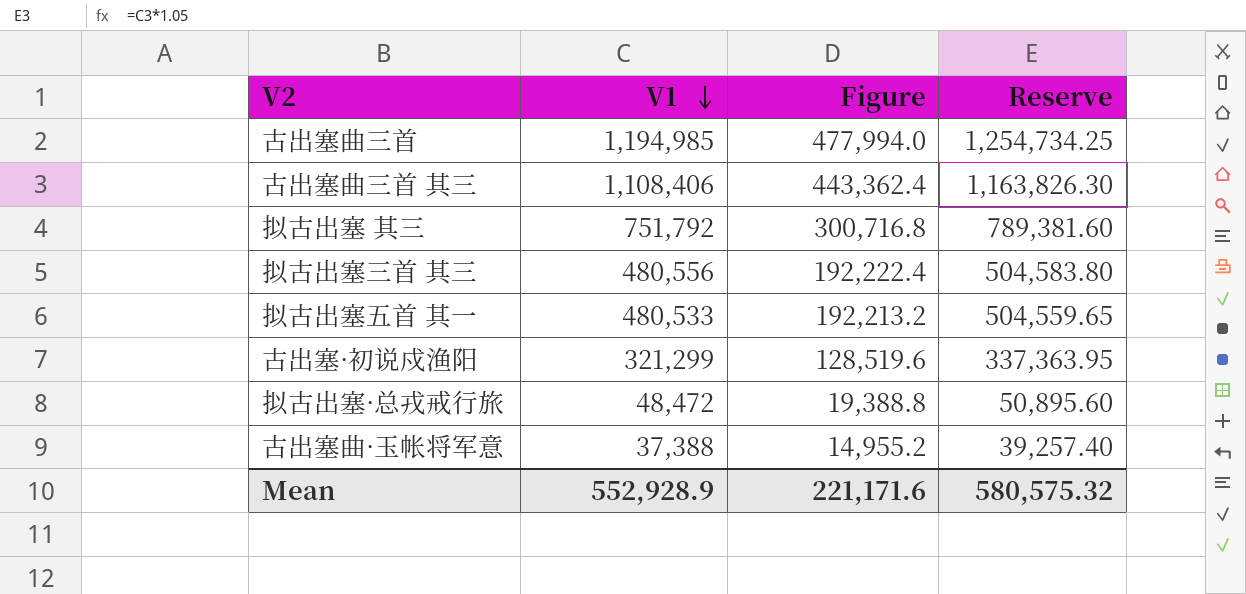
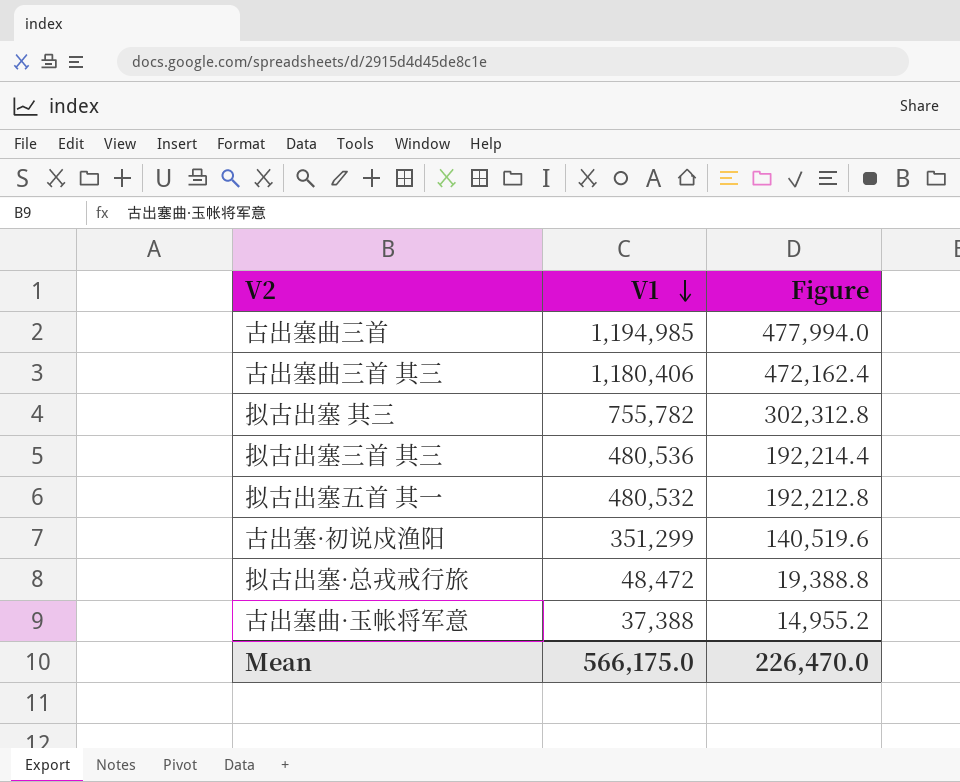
column Reserve | formula: [V1] * 1.05 -> none
古出塞曲三首 其三 | V1: 1,108,406 -> 1,180,406
古出塞曲三首 其三 | Figure: 443,362.4 -> 472,162.4
拟古出塞 其三 | V1: 751,792 -> 755,782
拟古出塞 其三 | Figure: 300,716.8 -> 302,312.8
拟古出塞三首 其三 | V1: 480,556 -> 480,536
拟古出塞三首 其三 | Figure: 192,222.4 -> 192,214.4
拟古出塞五首 其一 | V1: 480,533 -> 480,532
拟古出塞五首 其一 | Figure: 192,213.2 -> 192,212.8
古出塞·初说戍渔阳 | V1: 321,299 -> 351,299
古出塞·初说戍渔阳 | Figure: 128,519.6 -> 140,519.6
Mean | V1: 552,928.9 -> 566,175.0
Mean | Figure: 221,171.6 -> 226,470.0

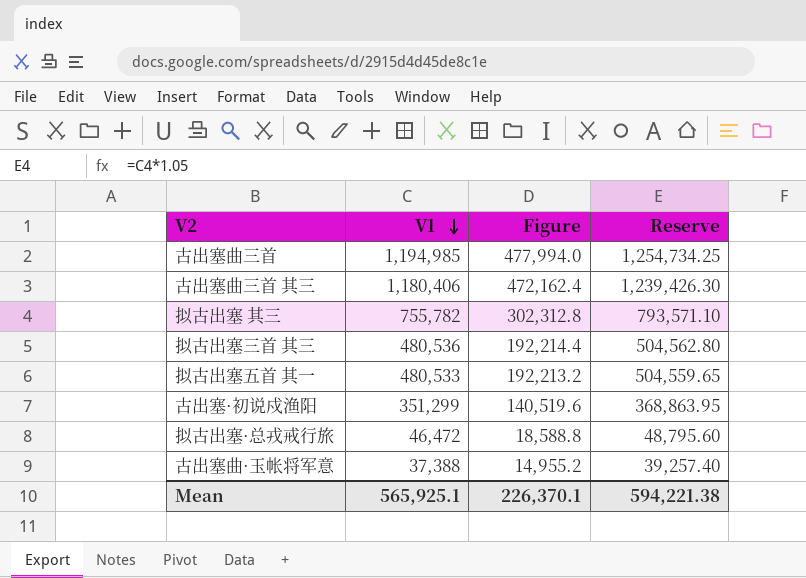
column Reserve | formula: none -> [V1] * 1.05
拟古出塞五首 其一 | V1: 480,532 -> 480,533
拟古出塞五首 其一 | Figure: 192,212.8 -> 192,213.2
拟古出塞·总戎戒行旅 | V1: 48,472 -> 46,472
拟古出塞·总戎戒行旅 | Figure: 19,388.8 -> 18,588.8
Mean | V1: 566,175.0 -> 565,925.1
Mean | Figure: 226,470.0 -> 226,370.1

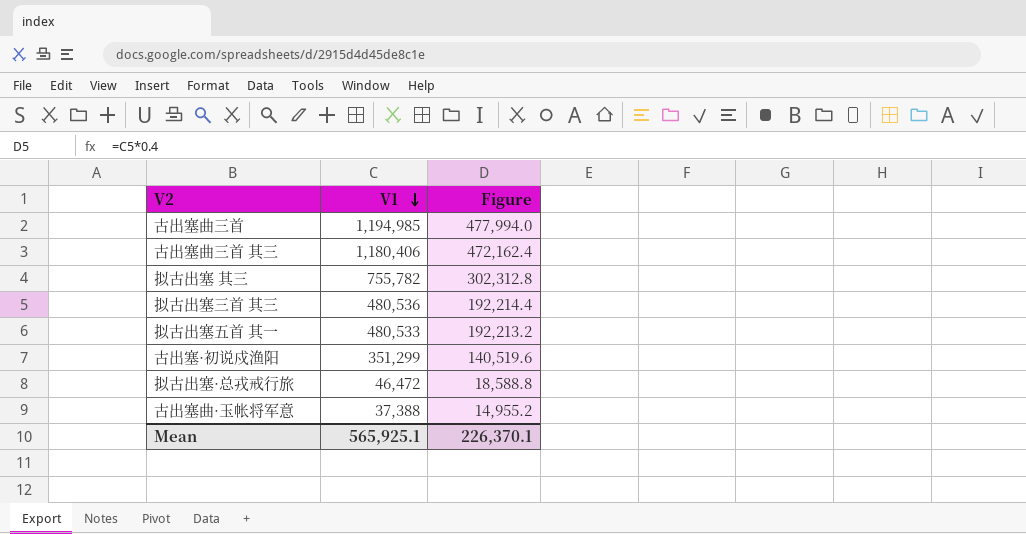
column Reserve | formula: [V1] * 1.05 -> none

